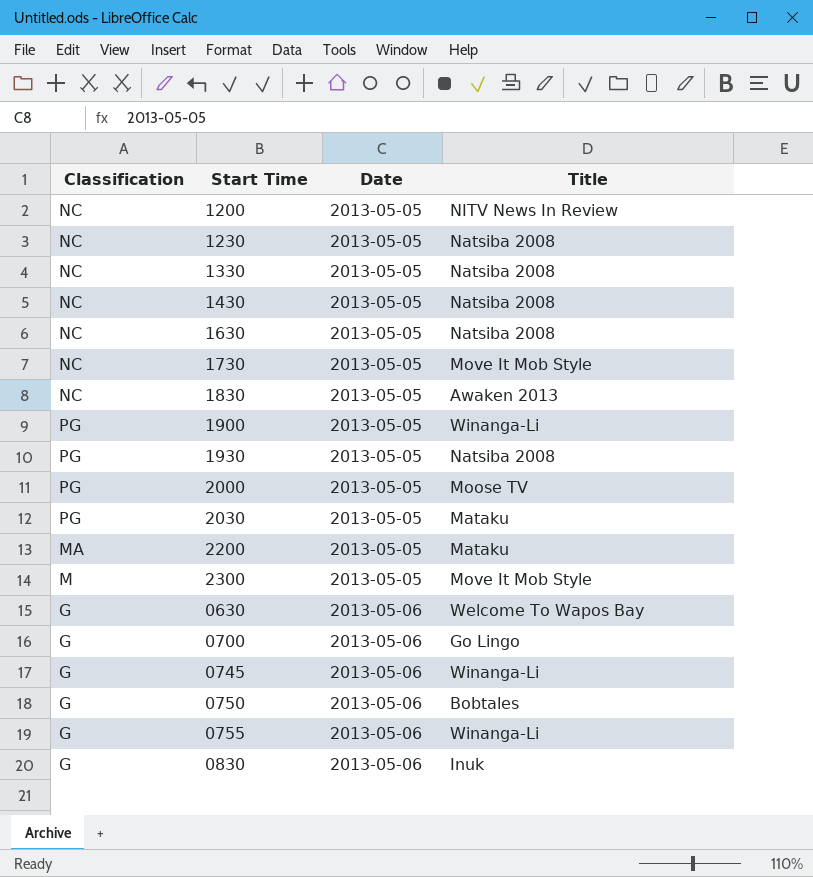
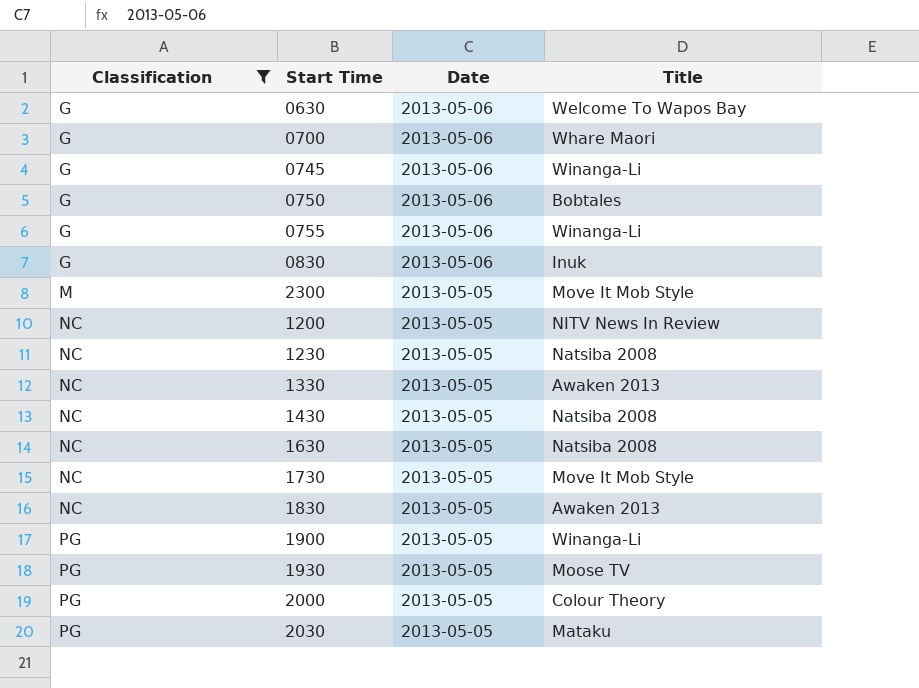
filter: none -> Classification != MA
row order: Date ascending -> Classification ascending
0700 | Title: Go Lingo -> Whare Maori
1330 | Title: Natsiba 2008 -> Awaken 2013
1930 | Title: Natsiba 2008 -> Moose TV
2000 | Title: Moose TV -> Colour Theory

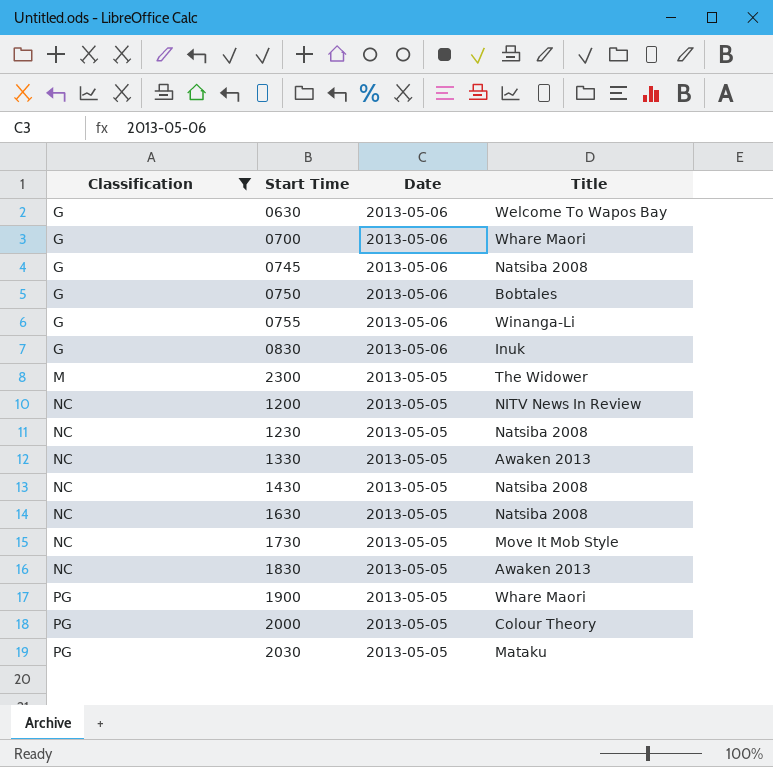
row 1930: PG | 2013-05-05 | Moose TV -> none
0745 | Title: Winanga-Li -> Natsiba 2008
2300 | Title: Move It Mob Style -> The Widower
1900 | Title: Winanga-Li -> Whare Maori

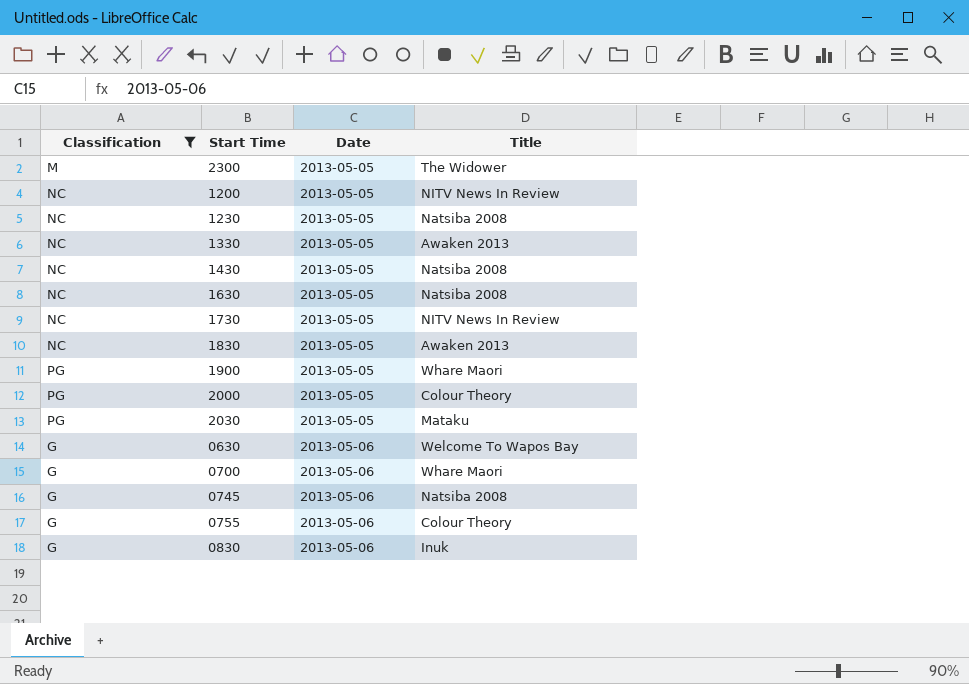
row order: Classification ascending -> Date ascending
row 0750: G | 2013-05-06 | Bobtales -> none
1730 | Title: Move It Mob Style -> NITV News In Review
0755 | Title: Winanga-Li -> Colour Theory

